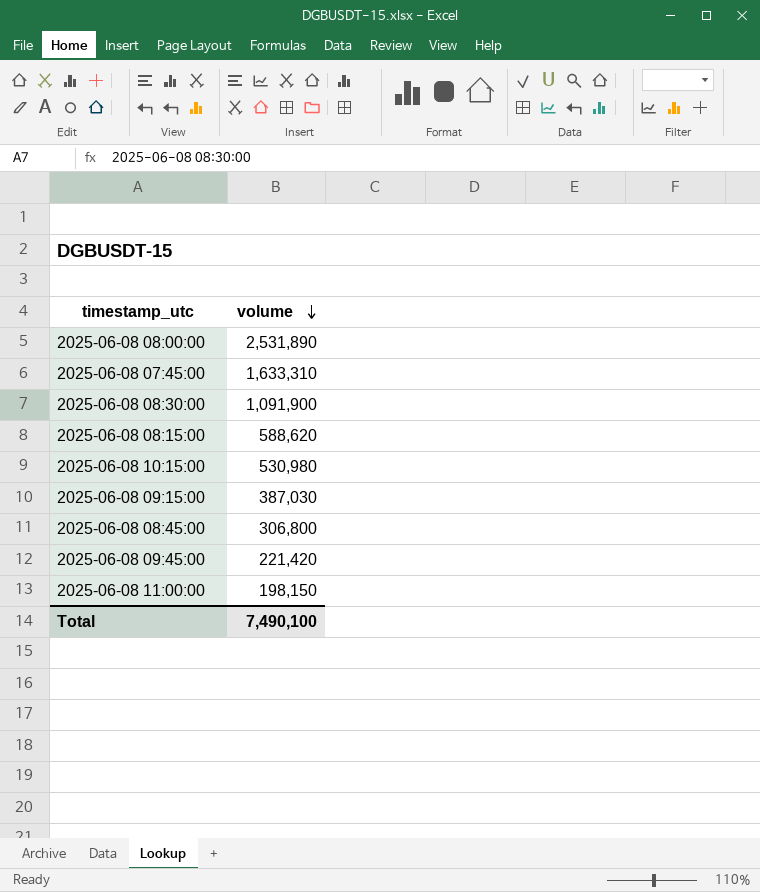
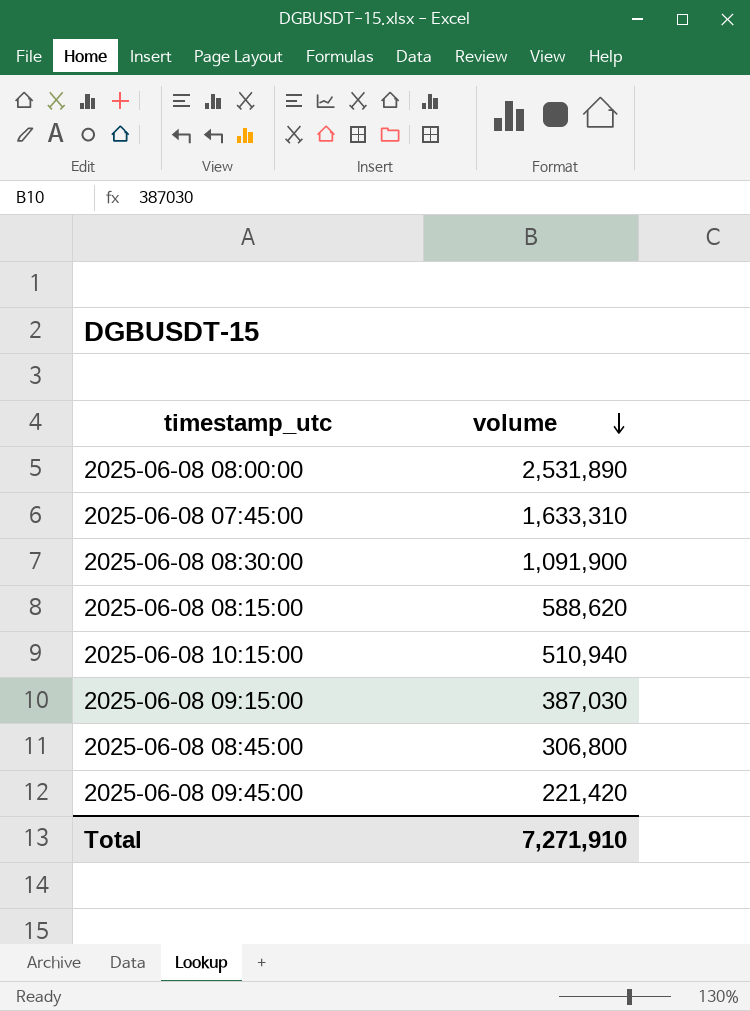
row 2025-06-08 11:00:00: 198,150 -> none
2025-06-08 10:15:00 | volume: 530,980 -> 510,940
Total | volume: 7,490,100 -> 7,271,910

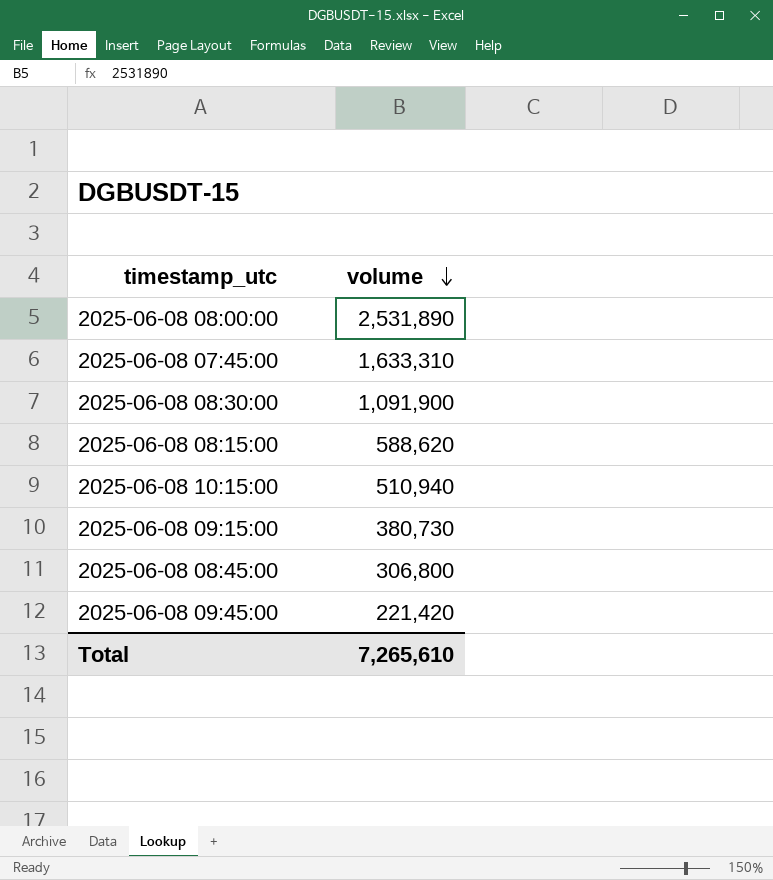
2025-06-08 09:15:00 | volume: 387,030 -> 380,730
Total | volume: 7,271,910 -> 7,265,610

